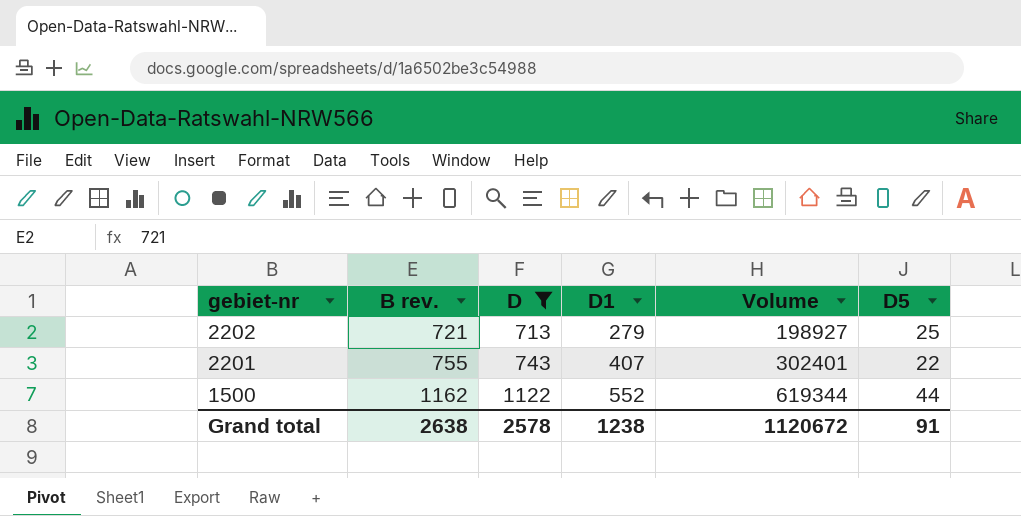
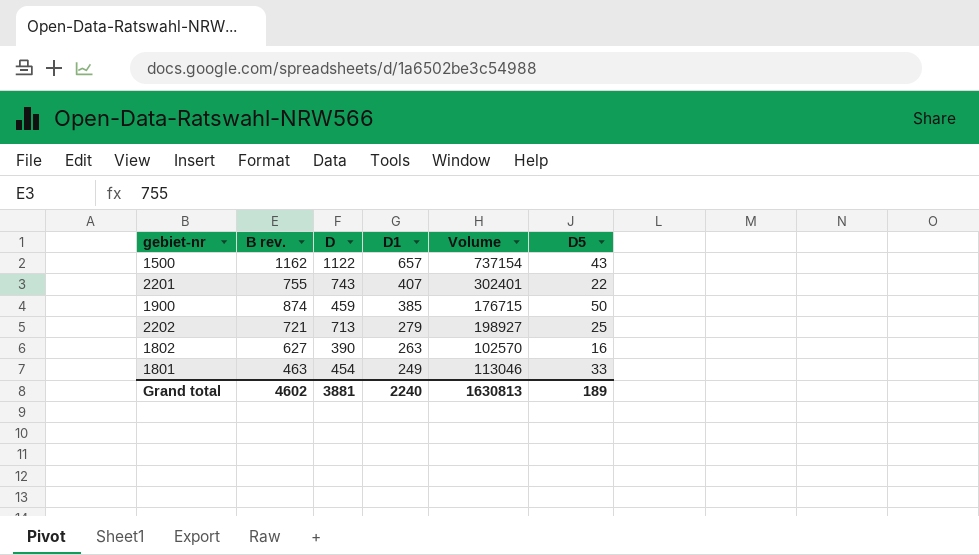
filter: D >= 713 -> none
row order: gebiet-nr descending -> D1 descending
1500 | D1: 552 -> 657
1500 | Volume: 619344 -> 737154
1500 | D5: 44 -> 43
Grand total | B rev.: 2638 -> 4602
Grand total | D: 2578 -> 3881
Grand total | D1: 1238 -> 2240
Grand total | Volume: 1120672 -> 1630813
Grand total | D5: 91 -> 189

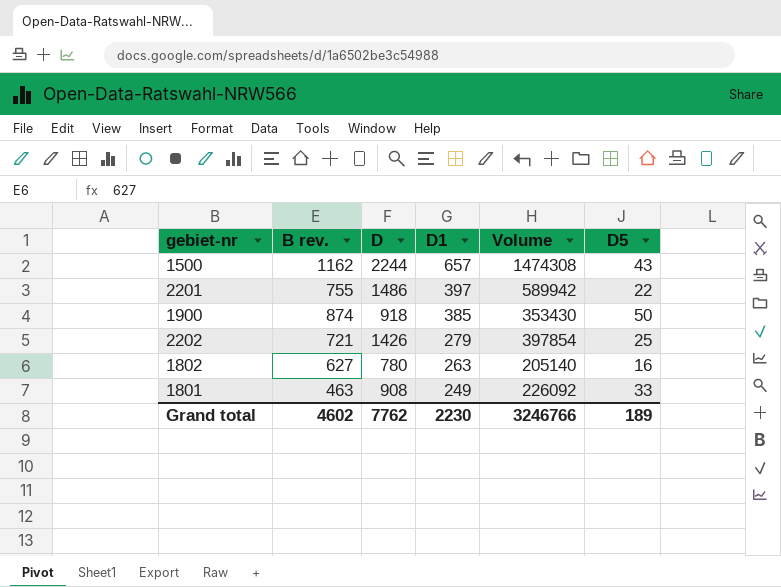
1500 | D: 1122 -> 2244
1500 | Volume: 737154 -> 1474308
2201 | D: 743 -> 1486
2201 | D1: 407 -> 397
2201 | Volume: 302401 -> 589942
1900 | D: 459 -> 918
1900 | Volume: 176715 -> 353430
2202 | D: 713 -> 1426
2202 | Volume: 198927 -> 397854
1802 | D: 390 -> 780
1802 | Volume: 102570 -> 205140
1801 | D: 454 -> 908
1801 | Volume: 113046 -> 226092
Grand total | D: 3881 -> 7762
Grand total | D1: 2240 -> 2230
Grand total | Volume: 1630813 -> 3246766

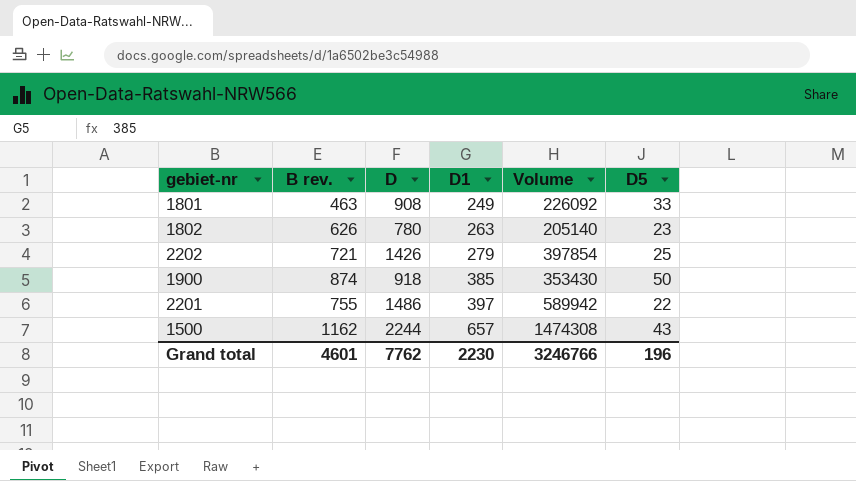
row order: D1 descending -> D1 ascending
1802 | B rev.: 627 -> 626
1802 | D5: 16 -> 23
Grand total | B rev.: 4602 -> 4601
Grand total | D5: 189 -> 196

